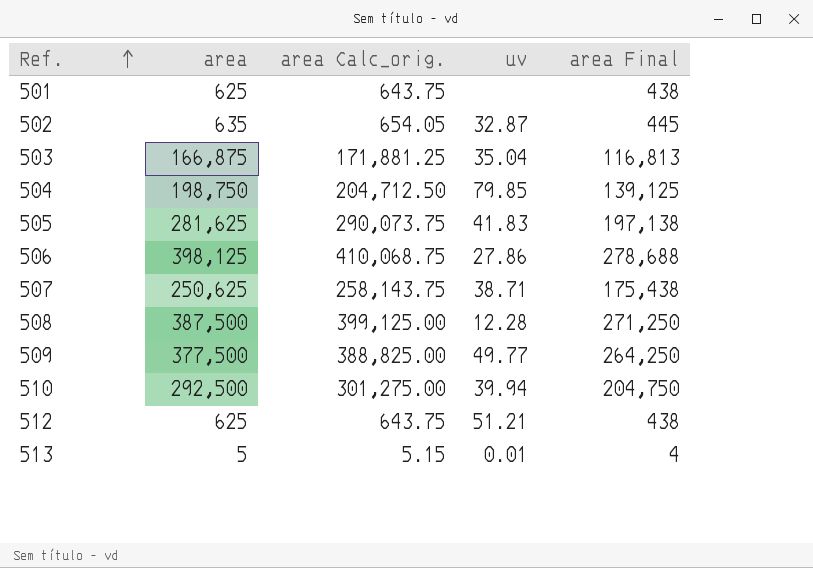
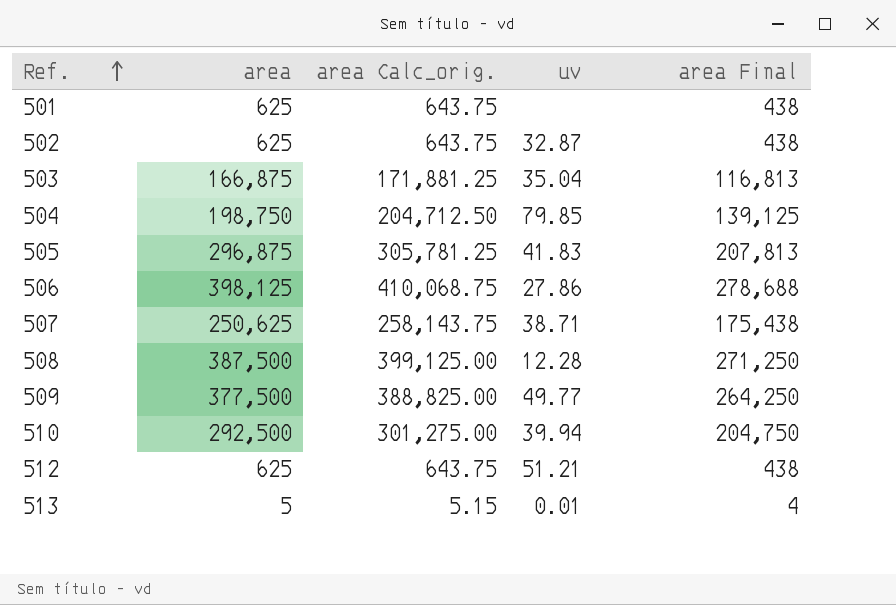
502 | area: 635 -> 625
502 | area Calc_orig.: 654.05 -> 643.75
502 | area Final: 445 -> 438
505 | area: 281,625 -> 296,875
505 | area Calc_orig.: 290,073.75 -> 305,781.25
505 | area Final: 197,138 -> 207,813

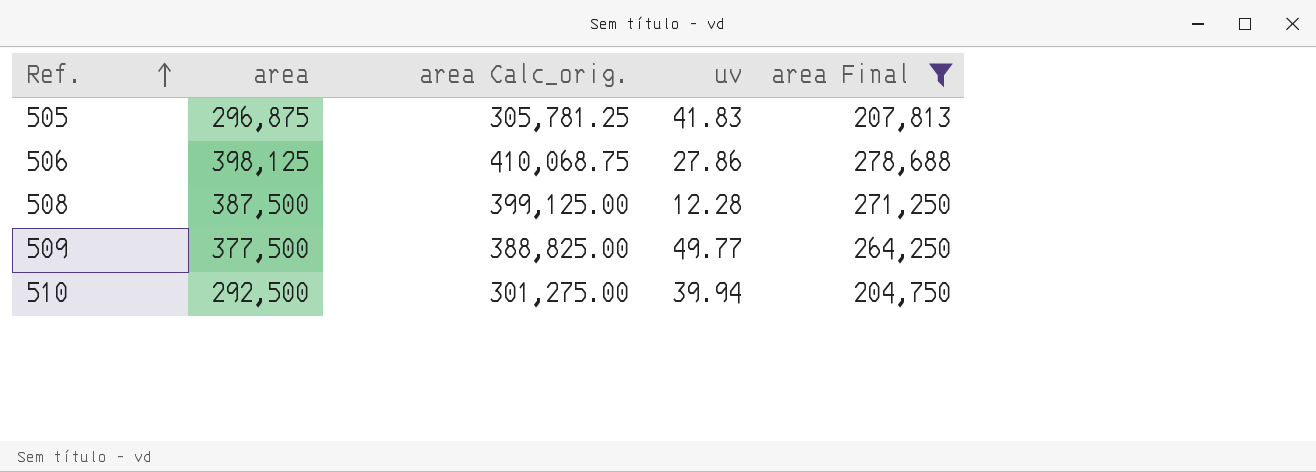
filter: none -> area Final >= 204,750

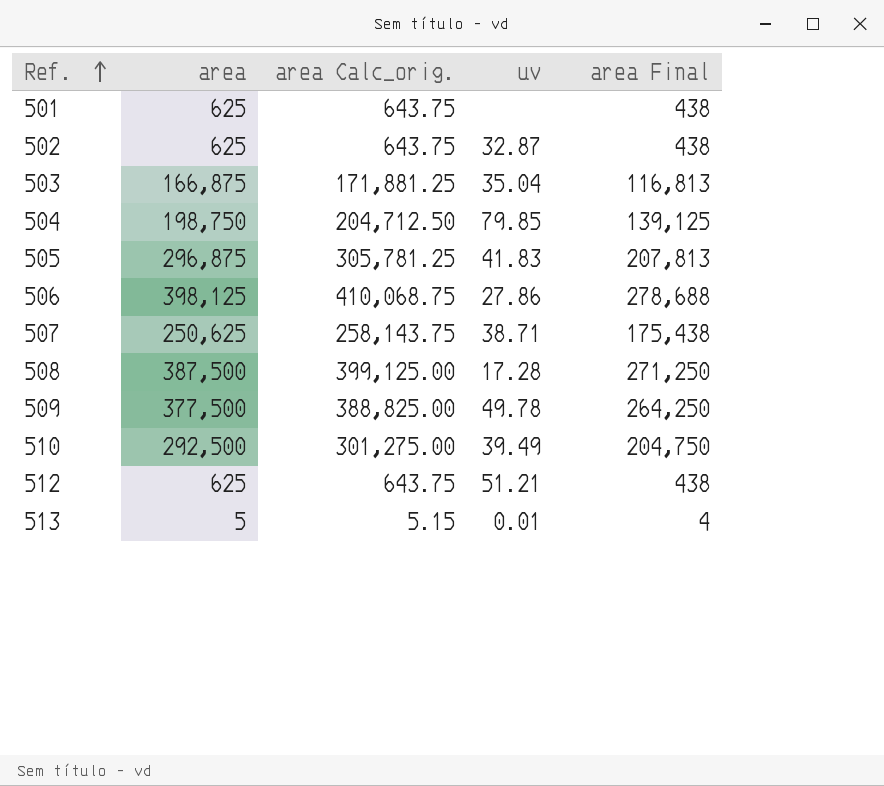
filter: area Final >= 204,750 -> none
508 | uv: 12.28 -> 17.28
509 | uv: 49.77 -> 49.78
510 | uv: 39.94 -> 39.49

